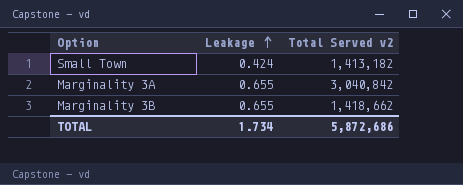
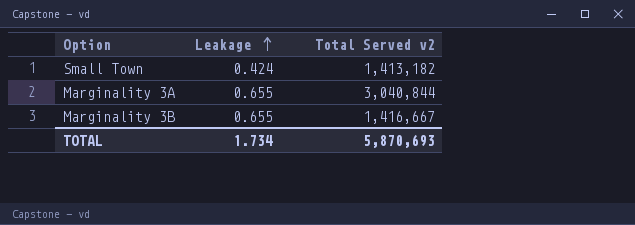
Marginality 3A | Total Served v2: 3,040,842 -> 3,040,844
Marginality 3B | Total Served v2: 1,418,662 -> 1,416,667
TOTAL | Total Served v2: 5,872,686 -> 5,870,693

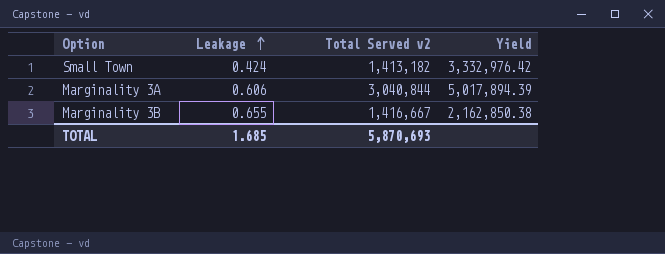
column Yield | formula: none -> [Total Served v2] / [Leakage]
Marginality 3A | Leakage: 0.655 -> 0.606
TOTAL | Leakage: 1.734 -> 1.685

